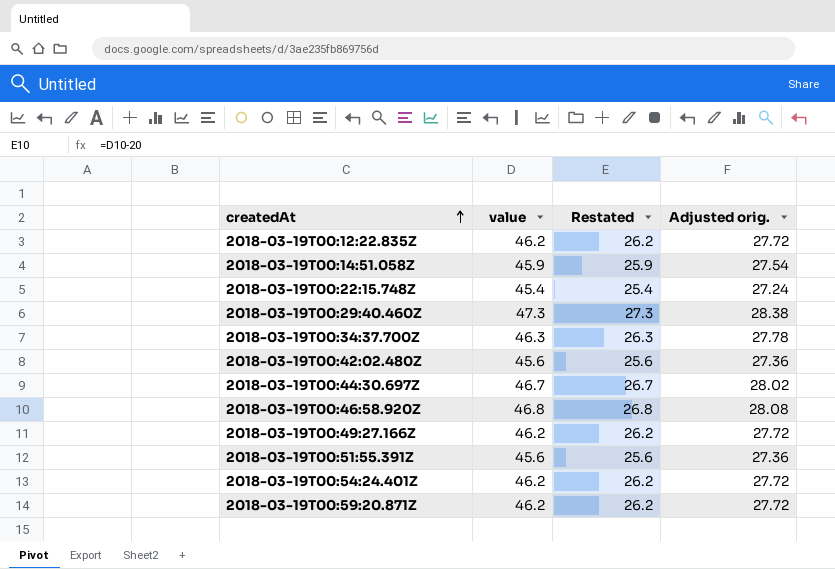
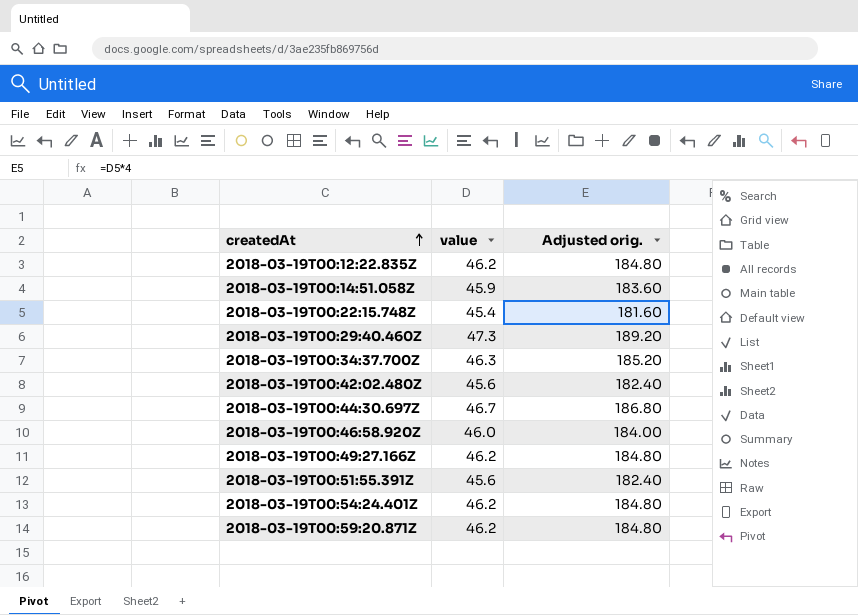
column Restated | formula: [value] - 20 -> none
column Adjusted orig. | formula: [value] * 0.6 -> [value] * 4
2018-03-19T00:46:58.920Z | value: 46.8 -> 46.0

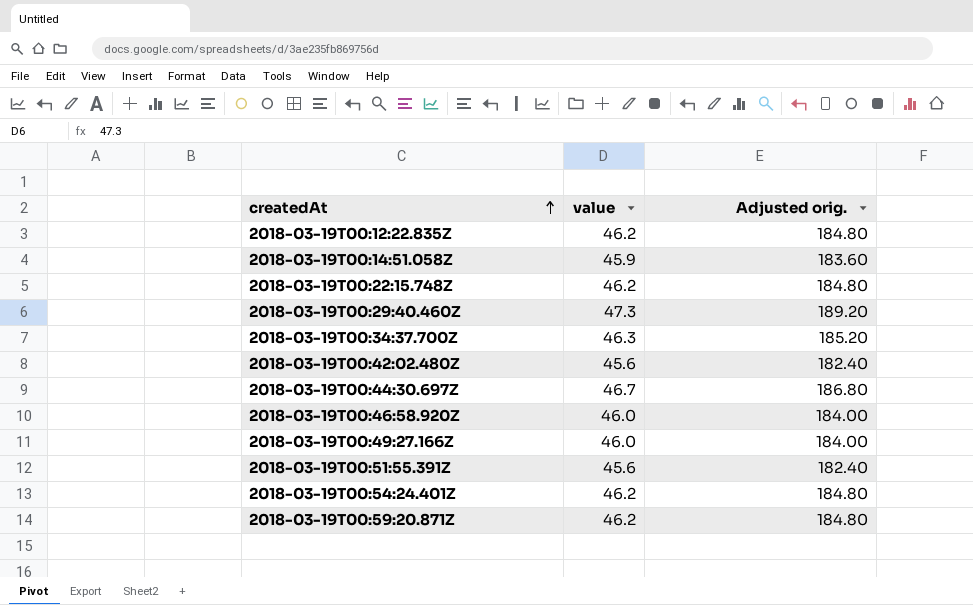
2018-03-19T00:22:15.748Z | value: 45.4 -> 46.2
2018-03-19T00:22:15.748Z | Adjusted orig.: 181.60 -> 184.80
2018-03-19T00:49:27.166Z | value: 46.2 -> 46.0
2018-03-19T00:49:27.166Z | Adjusted orig.: 184.80 -> 184.00

